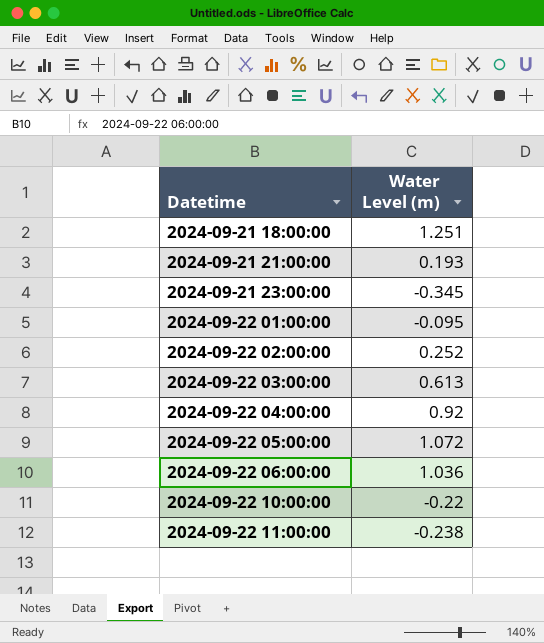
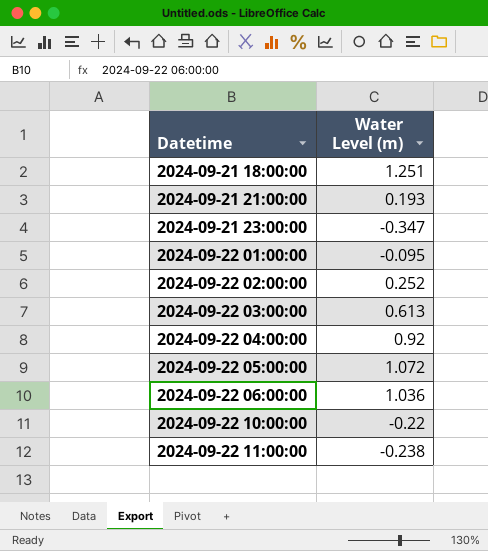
2024-09-21 23:00:00 | Water Level (m): -0.345 -> -0.347

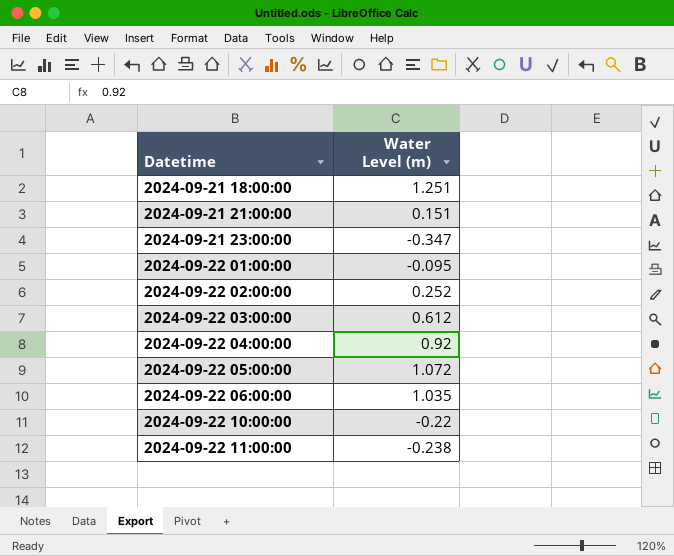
2024-09-21 21:00:00 | Water Level (m): 0.193 -> 0.151
2024-09-22 03:00:00 | Water Level (m): 0.613 -> 0.612
2024-09-22 06:00:00 | Water Level (m): 1.036 -> 1.035

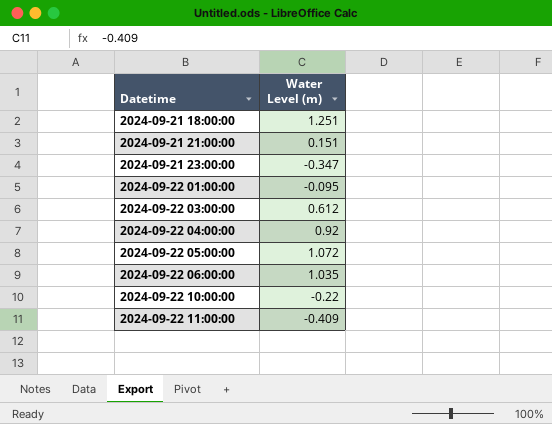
row 2024-09-22 02:00:00: 0.252 -> none
2024-09-22 11:00:00 | Water Level (m): -0.238 -> -0.409

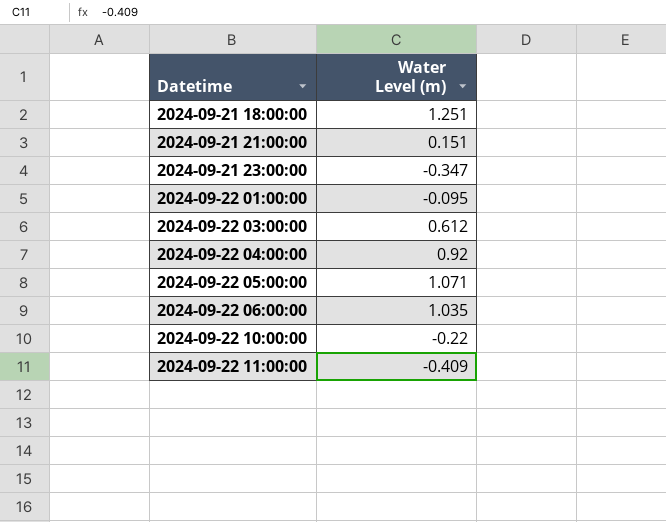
2024-09-22 05:00:00 | Water Level (m): 1.072 -> 1.071

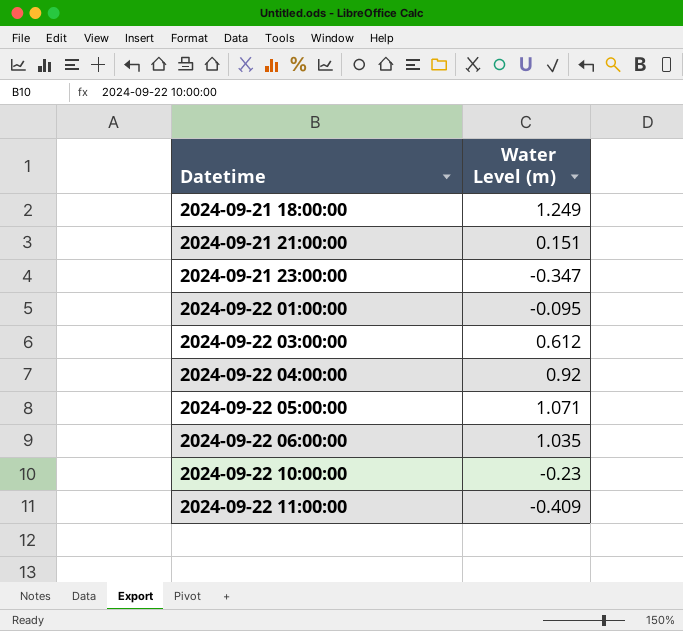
2024-09-21 18:00:00 | Water Level (m): 1.251 -> 1.249
2024-09-22 10:00:00 | Water Level (m): -0.22 -> -0.23

